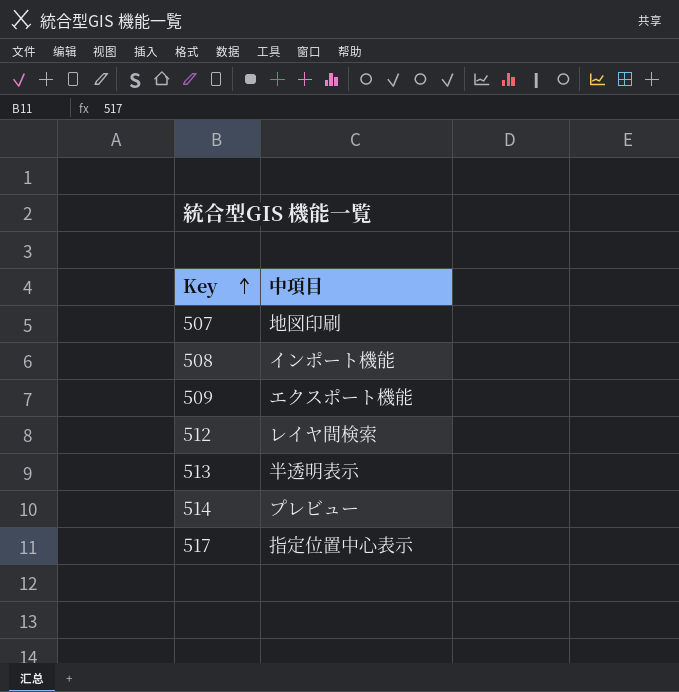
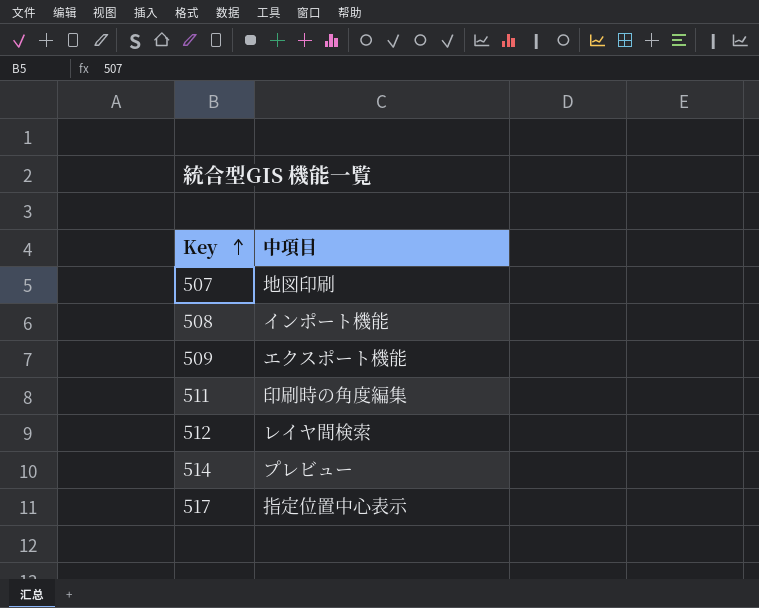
row 513: 半透明表示 -> none
row 511: none -> 印刷時の角度編集

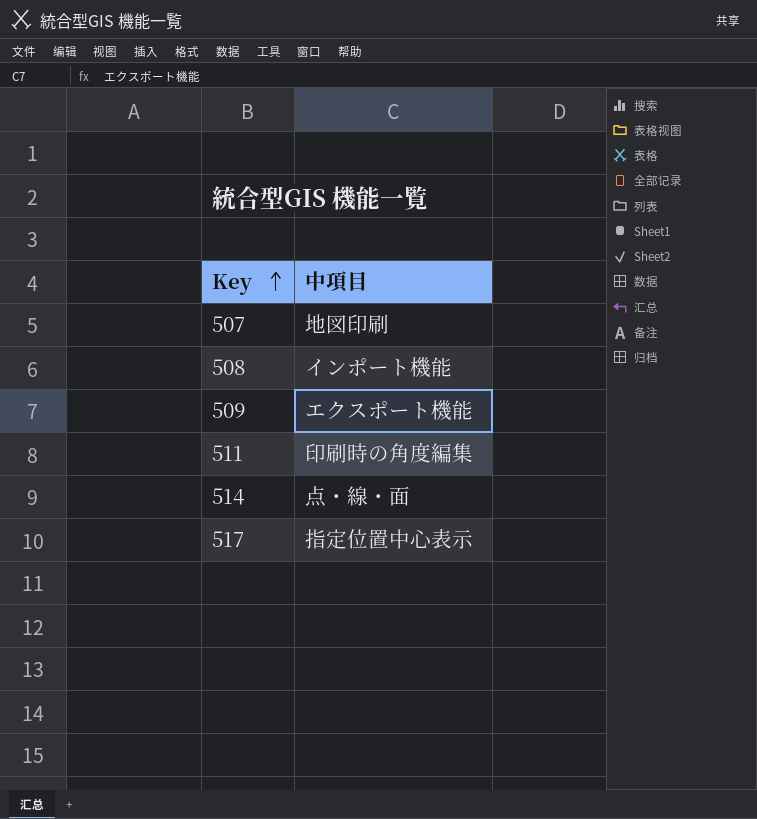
row 512: レイヤ間検索 -> none
514 | 中項目: プレビュー -> 点・線・面

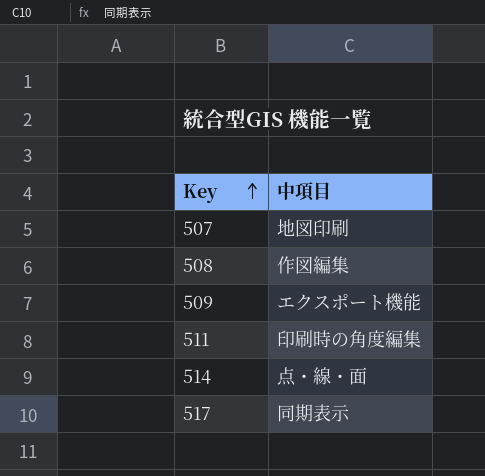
508 | 中項目: インポート機能 -> 作図編集
517 | 中項目: 指定位置中心表示 -> 同期表示

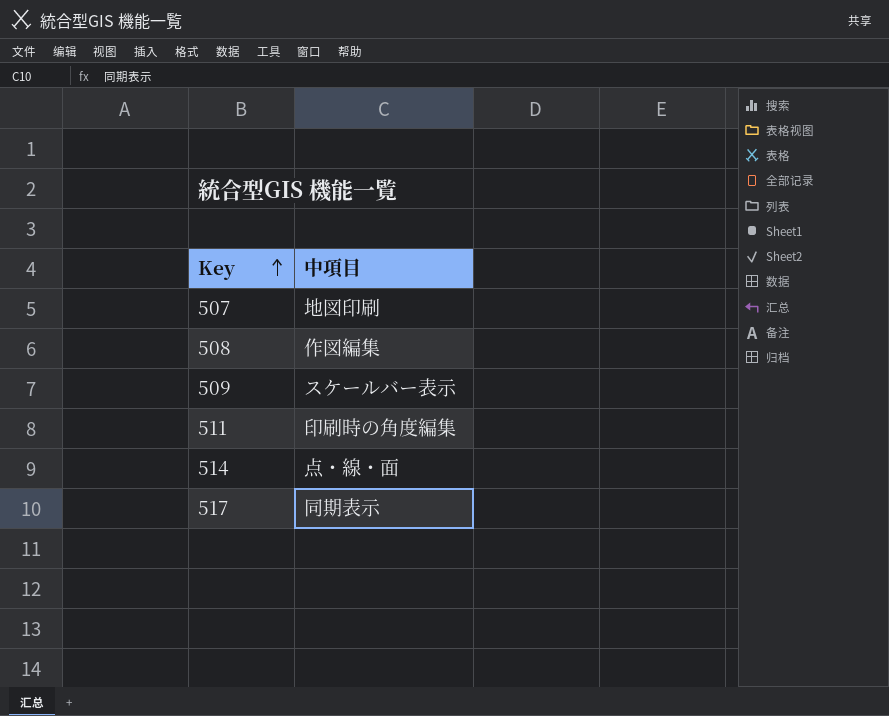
509 | 中項目: エクスポート機能 -> スケールバー表示

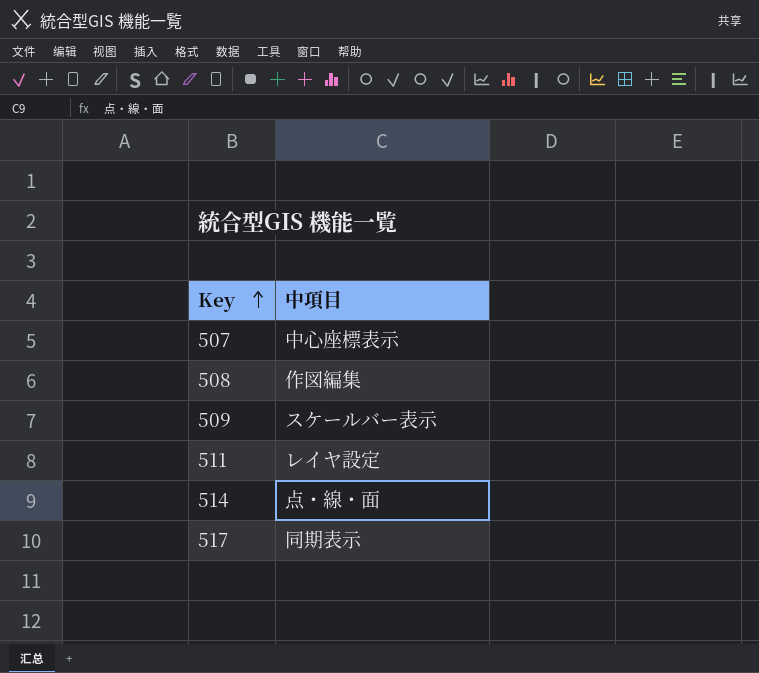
507 | 中項目: 地図印刷 -> 中心座標表示
511 | 中項目: 印刷時の角度編集 -> レイヤ設定

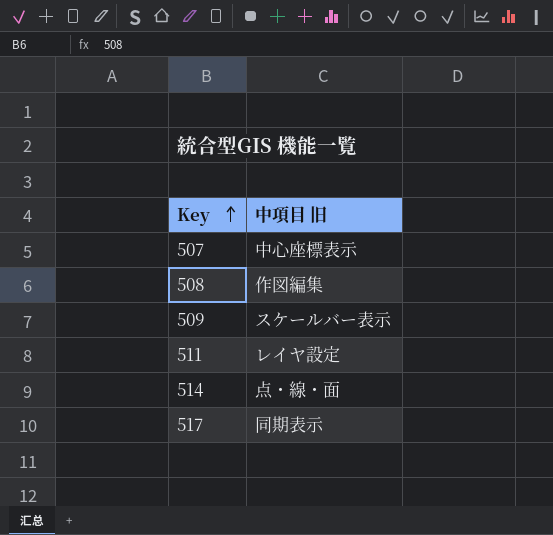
column name: 中項目 -> 中項目 旧

